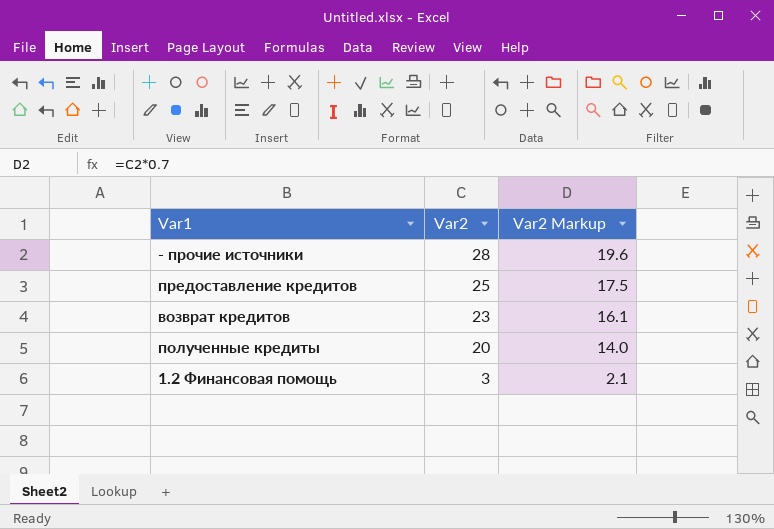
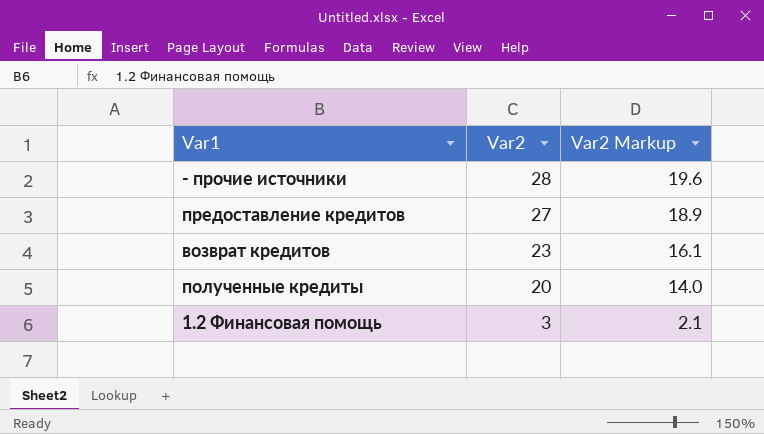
предоставление кредитов | Var2: 25 -> 27
предоставление кредитов | Var2 Markup: 17.5 -> 18.9

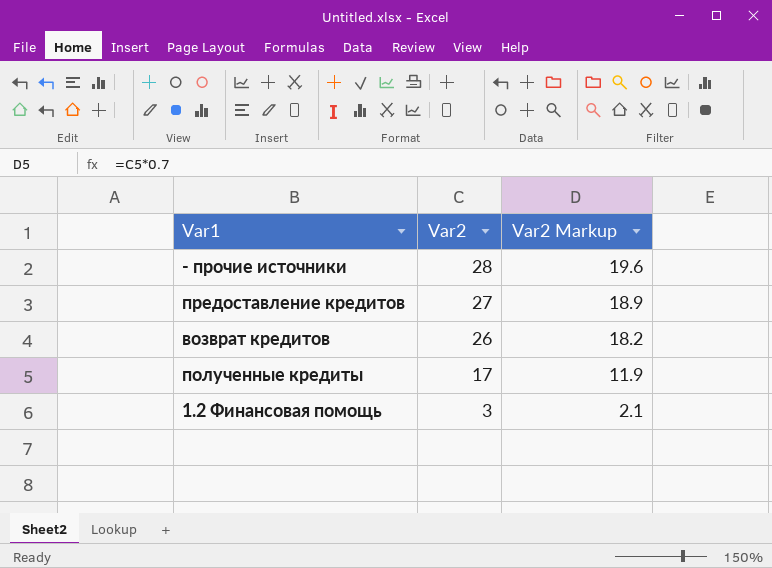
возврат кредитов | Var2: 23 -> 26
возврат кредитов | Var2 Markup: 16.1 -> 18.2
полученные кредиты | Var2: 20 -> 17
полученные кредиты | Var2 Markup: 14.0 -> 11.9

